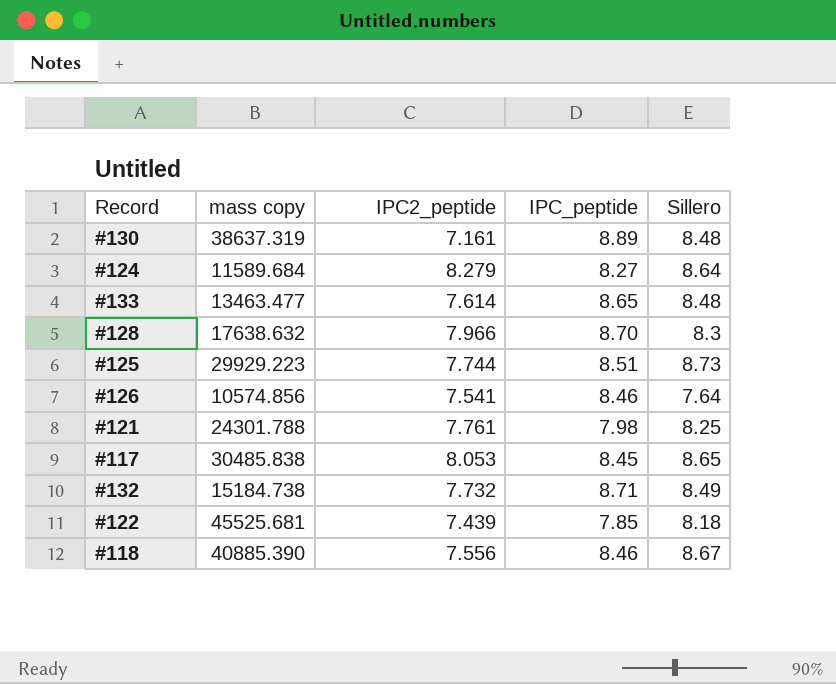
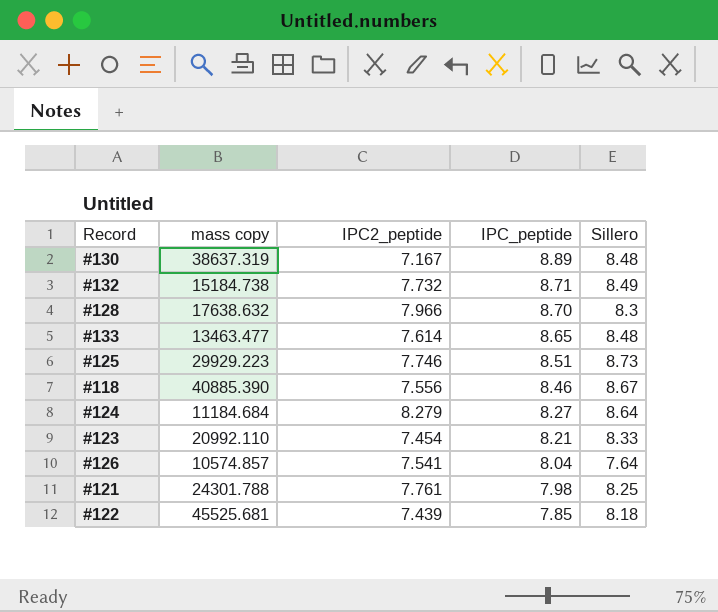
row order: none -> IPC_peptide descending
row #117: 30485.838 | 8.053 | 8.45 | 8.65 -> none
#130 | IPC2_peptide: 7.161 -> 7.167
#125 | IPC2_peptide: 7.744 -> 7.746
#124 | mass copy: 11589.684 -> 11184.684
row #123: none -> 20992.110 | 7.454 | 8.21 | 8.33
#126 | mass copy: 10574.856 -> 10574.857
#126 | IPC_peptide: 8.46 -> 8.04

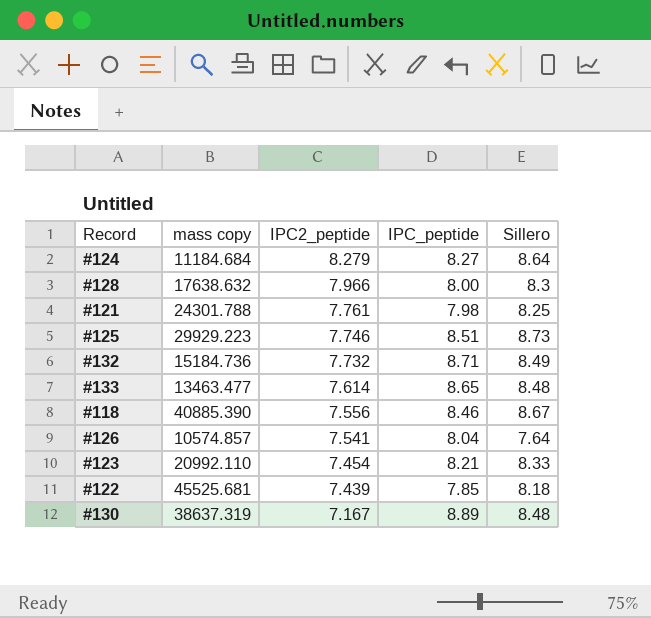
row order: IPC_peptide descending -> IPC2_peptide descending
#128 | IPC_peptide: 8.70 -> 8.00
#132 | mass copy: 15184.738 -> 15184.736

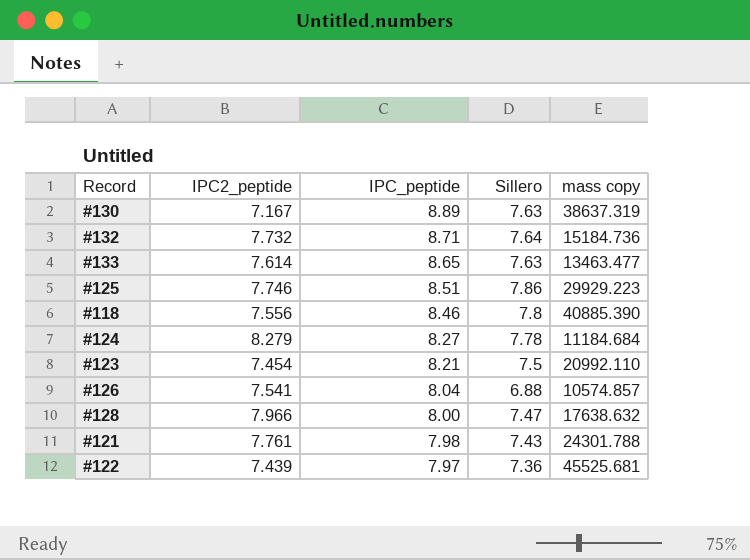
row order: IPC2_peptide descending -> IPC_peptide descending
column mass copy | position: 2 -> 5
#130 | Sillero: 8.48 -> 7.63
#132 | Sillero: 8.49 -> 7.64
#133 | Sillero: 8.48 -> 7.63
#125 | Sillero: 8.73 -> 7.86
#118 | Sillero: 8.67 -> 7.8
#124 | Sillero: 8.64 -> 7.78
#123 | Sillero: 8.33 -> 7.5
#126 | Sillero: 7.64 -> 6.88
#128 | Sillero: 8.3 -> 7.47
#121 | Sillero: 8.25 -> 7.43
#122 | IPC_peptide: 7.85 -> 7.97
#122 | Sillero: 8.18 -> 7.36

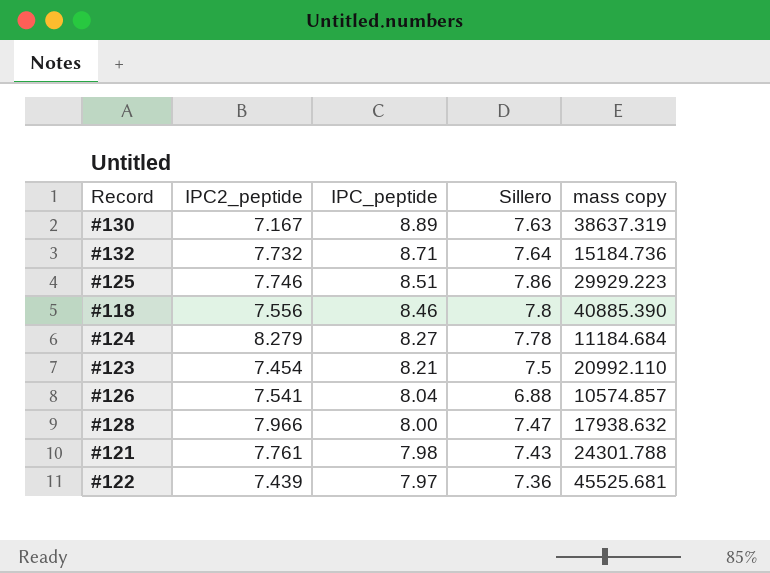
row #133: 7.614 | 8.65 | 7.63 | 13463.477 -> none
#128 | mass copy: 17638.632 -> 17938.632

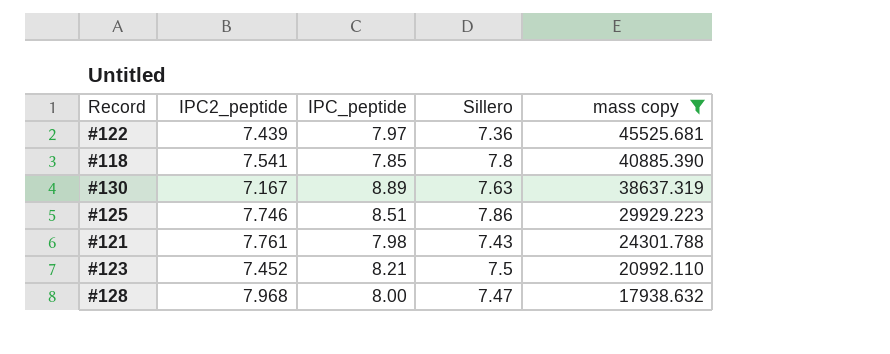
filter: none -> mass copy >= 17938.632
row order: IPC_peptide descending -> mass copy descending
#118 | IPC2_peptide: 7.556 -> 7.541
#118 | IPC_peptide: 8.46 -> 7.85
#123 | IPC2_peptide: 7.454 -> 7.452
#128 | IPC2_peptide: 7.966 -> 7.968

